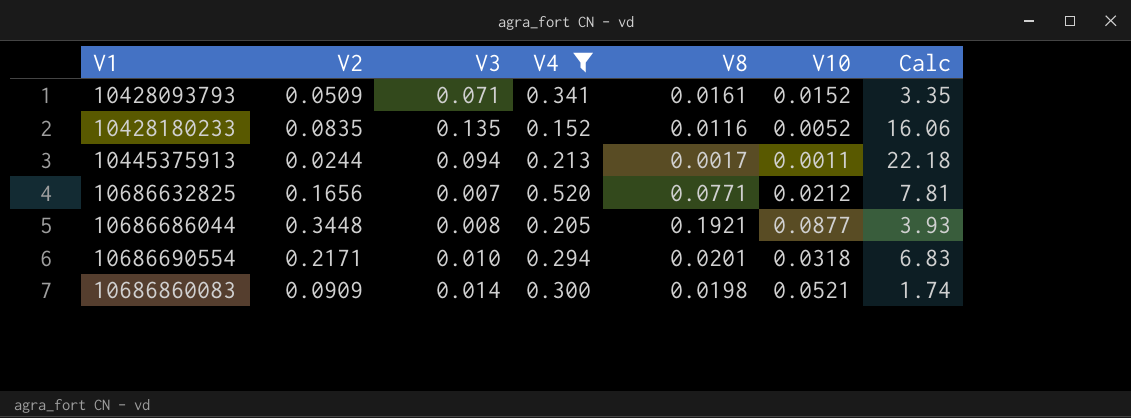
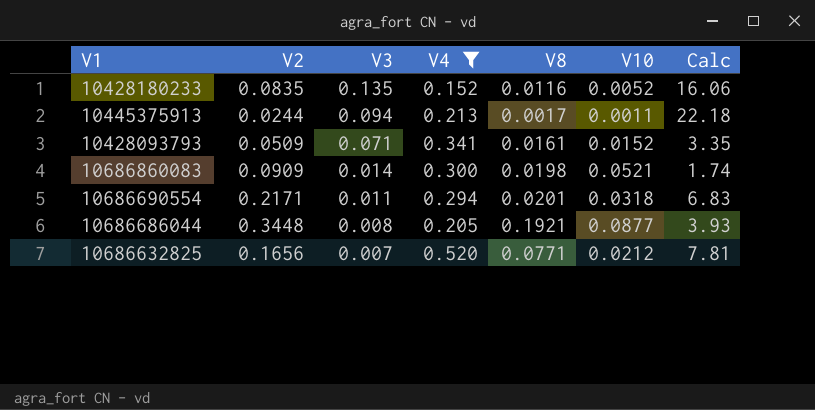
row order: V1 ascending -> V3 descending
10686690554 | V3: 0.010 -> 0.011

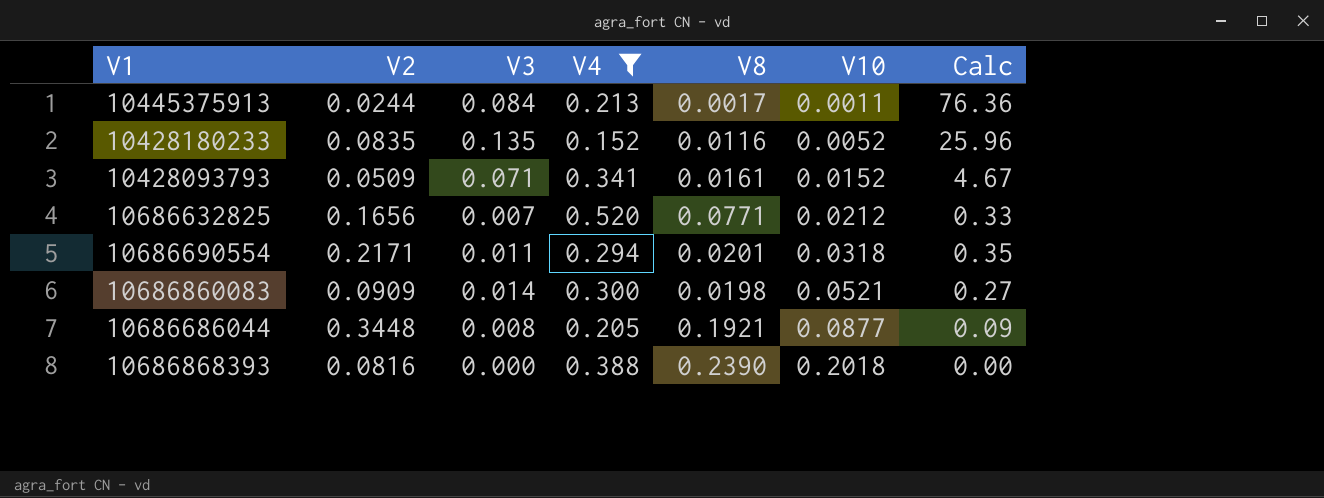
row order: V3 descending -> V10 ascending
column Calc | formula: [V2] / [V10] -> [V3] / [V10]
10445375913 | V3: 0.094 -> 0.084
row 10686868393: none -> 0.0816 | 0.000 | 0.388 | 0.2390 | 0.2018 | 0.00

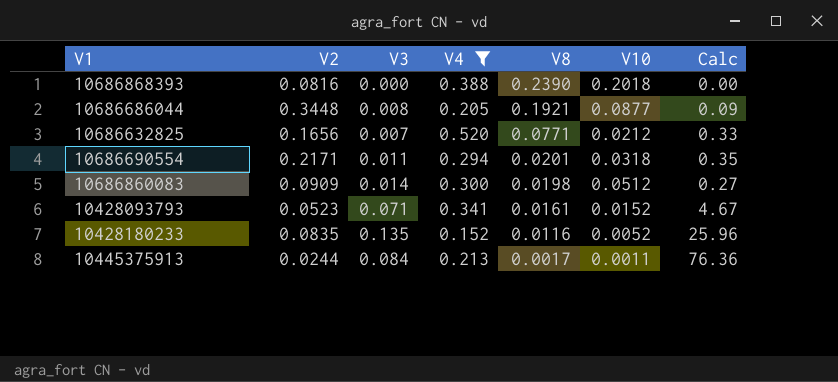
row order: V10 ascending -> V8 descending
10686860083 | V10: 0.0521 -> 0.0512
10428093793 | V2: 0.0509 -> 0.0523

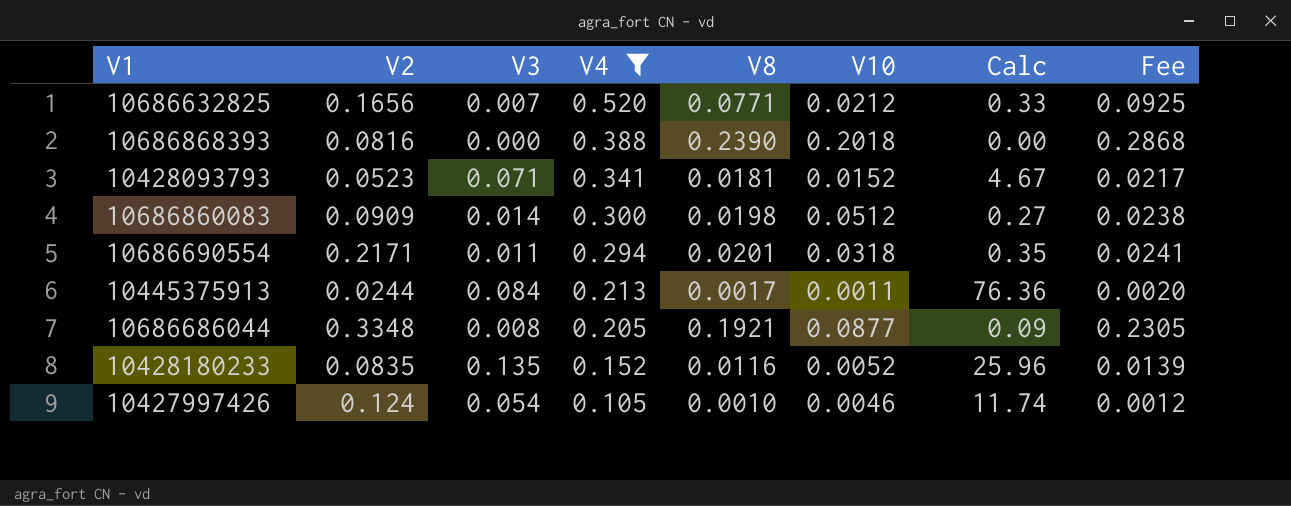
row order: V8 descending -> V4 descending
column Fee | formula: none -> [V8] * 1.2
10428093793 | V8: 0.0161 -> 0.0181
10686686044 | V2: 0.3448 -> 0.3348
row 10427997426: none -> 0.124 | 0.054 | 0.105 | 0.0010 | 0.0046 | 11.74 | 0.0012

